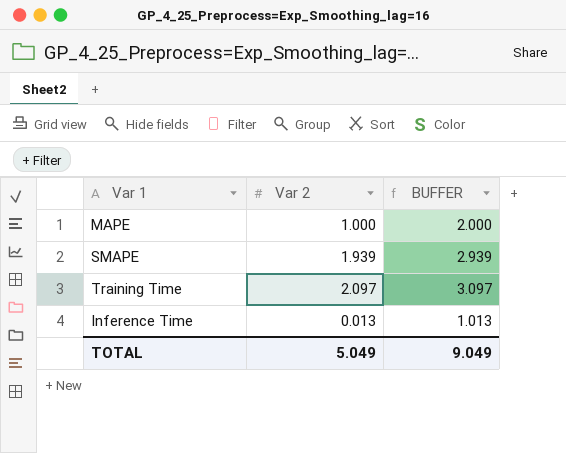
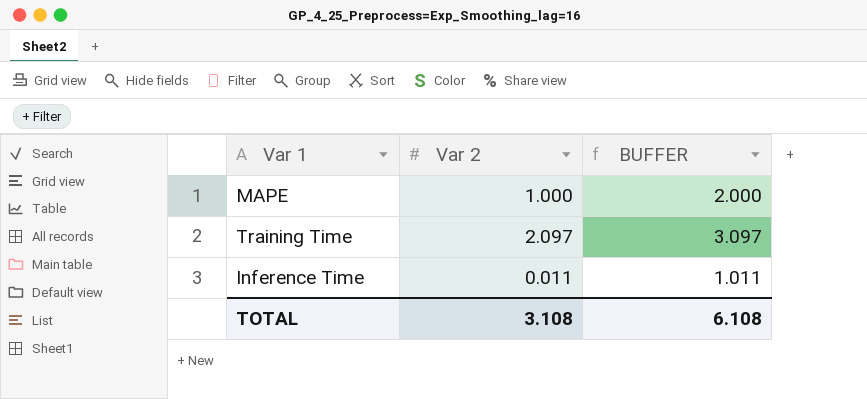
row SMAPE: 1.939 | 2.939 -> none
Inference Time | Var 2: 0.013 -> 0.011
Inference Time | BUFFER: 1.013 -> 1.011
TOTAL | Var 2: 5.049 -> 3.108
TOTAL | BUFFER: 9.049 -> 6.108

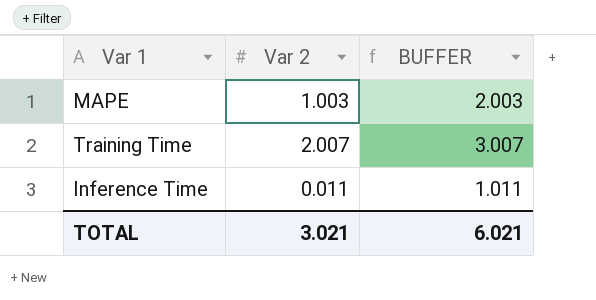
MAPE | Var 2: 1.000 -> 1.003
MAPE | BUFFER: 2.000 -> 2.003
Training Time | Var 2: 2.097 -> 2.007
Training Time | BUFFER: 3.097 -> 3.007
TOTAL | Var 2: 3.108 -> 3.021
TOTAL | BUFFER: 6.108 -> 6.021

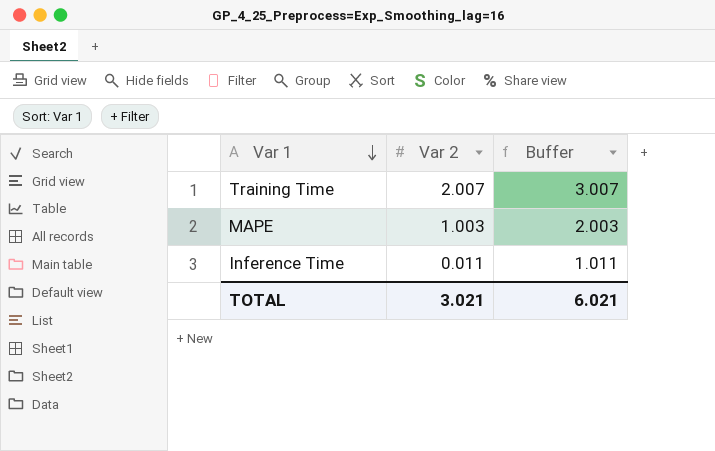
row order: none -> Var 1 descending
column name: BUFFER -> Buffer

